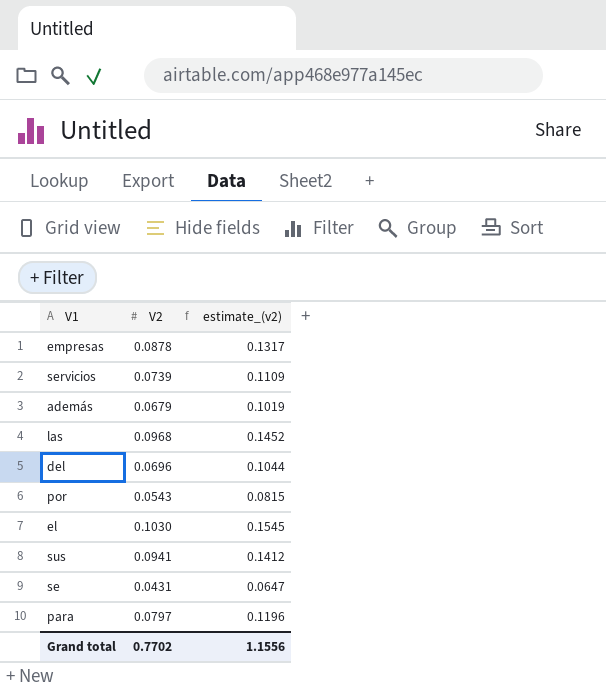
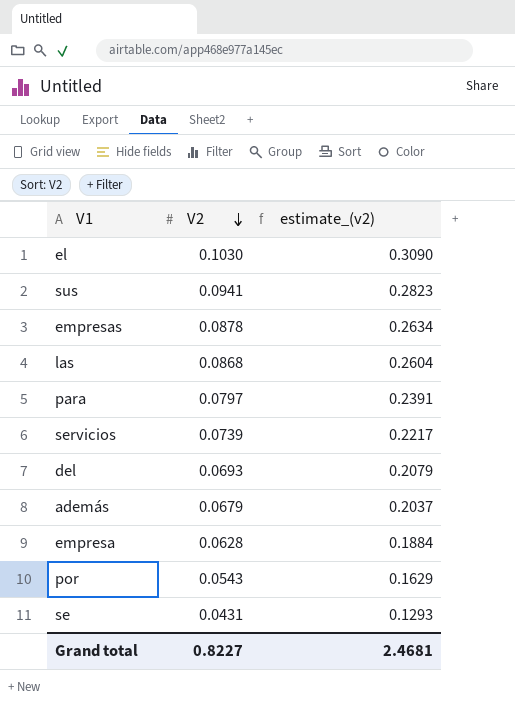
row order: none -> V2 descending
column estimate_(v2) | formula: [V2] * 1.5 -> [V2] * 3
las | V2: 0.0968 -> 0.0868
del | V2: 0.0696 -> 0.0693
row empresa: none -> 0.0628 | 0.1884
Grand total | V2: 0.7702 -> 0.8227
Grand total | estimate_(v2): 1.1556 -> 2.4681

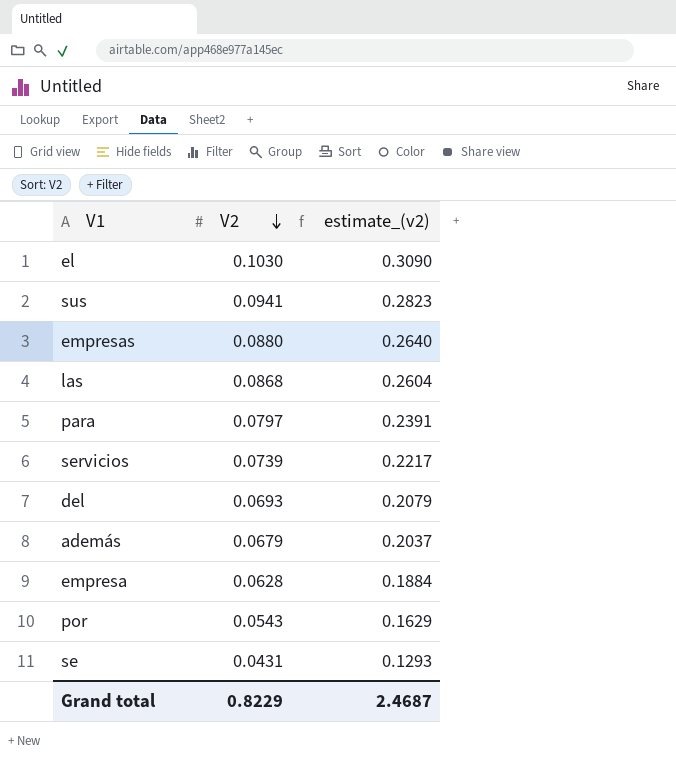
empresas | V2: 0.0878 -> 0.0880
empresas | estimate_(v2): 0.2634 -> 0.2640
Grand total | V2: 0.8227 -> 0.8229
Grand total | estimate_(v2): 2.4681 -> 2.4687

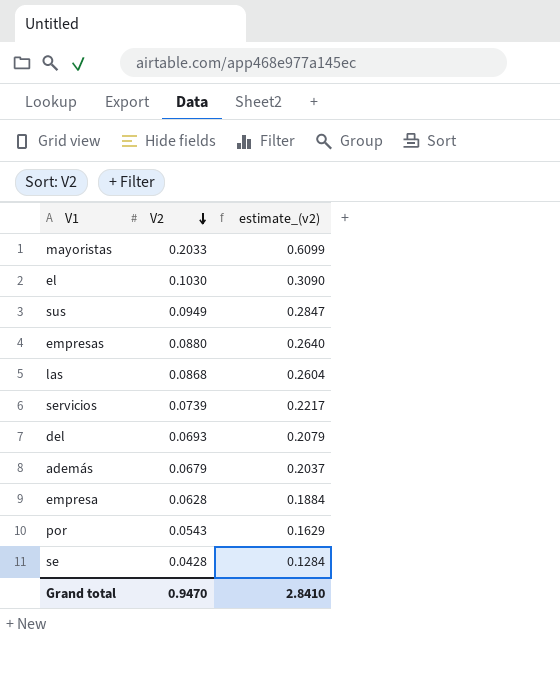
row para: 0.0797 | 0.2391 -> none
row mayoristas: none -> 0.2033 | 0.6099
sus | V2: 0.0941 -> 0.0949
sus | estimate_(v2): 0.2823 -> 0.2847
se | V2: 0.0431 -> 0.0428
se | estimate_(v2): 0.1293 -> 0.1284
Grand total | V2: 0.8229 -> 0.9470
Grand total | estimate_(v2): 2.4687 -> 2.8410

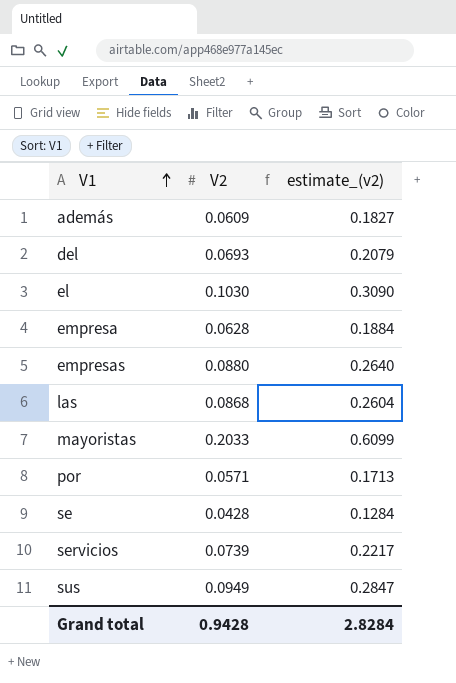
row order: V2 descending -> V1 ascending
además | V2: 0.0679 -> 0.0609
además | estimate_(v2): 0.2037 -> 0.1827
por | V2: 0.0543 -> 0.0571
por | estimate_(v2): 0.1629 -> 0.1713
Grand total | V2: 0.9470 -> 0.9428
Grand total | estimate_(v2): 2.8410 -> 2.8284

